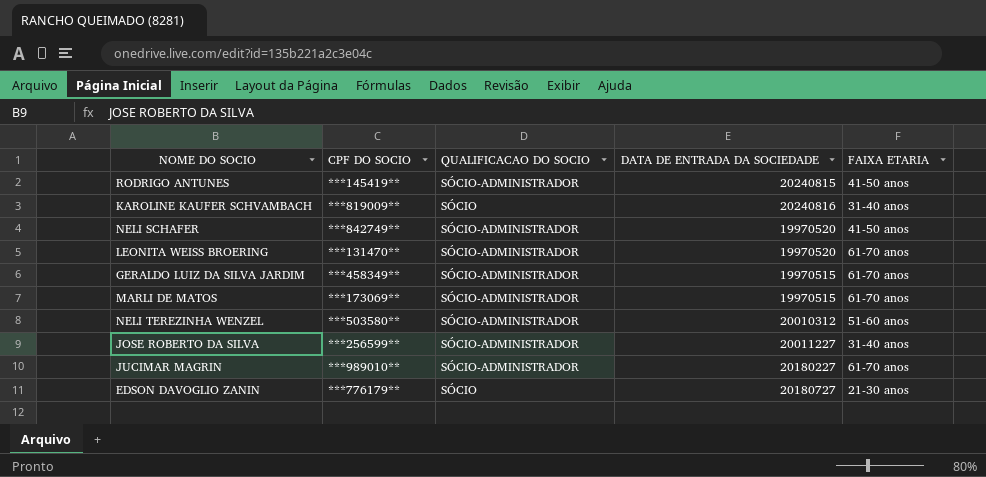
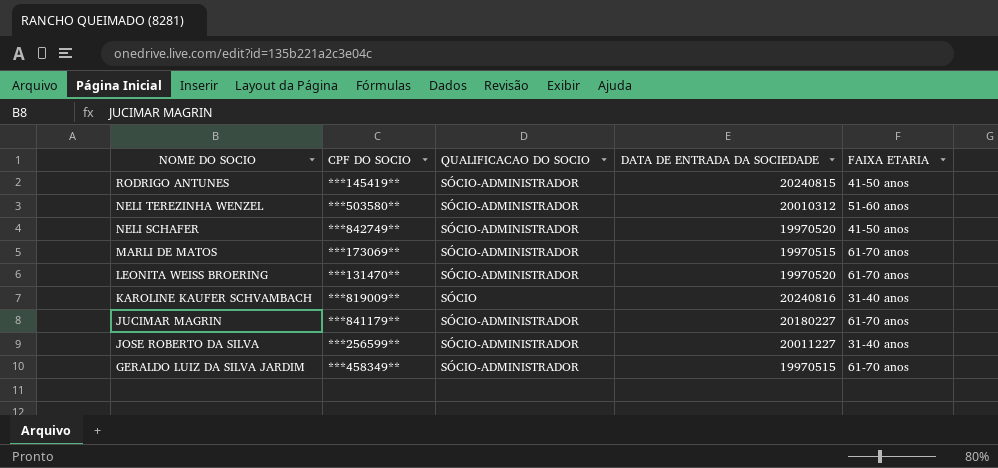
row order: none -> NOME DO SOCIO descending
row EDSON DAVOGLIO ZANIN: ***776179** | SÓCIO | 20180727 | 21-30 anos -> none
JUCIMAR MAGRIN | CPF DO SOCIO: ***989010** -> ***841179**

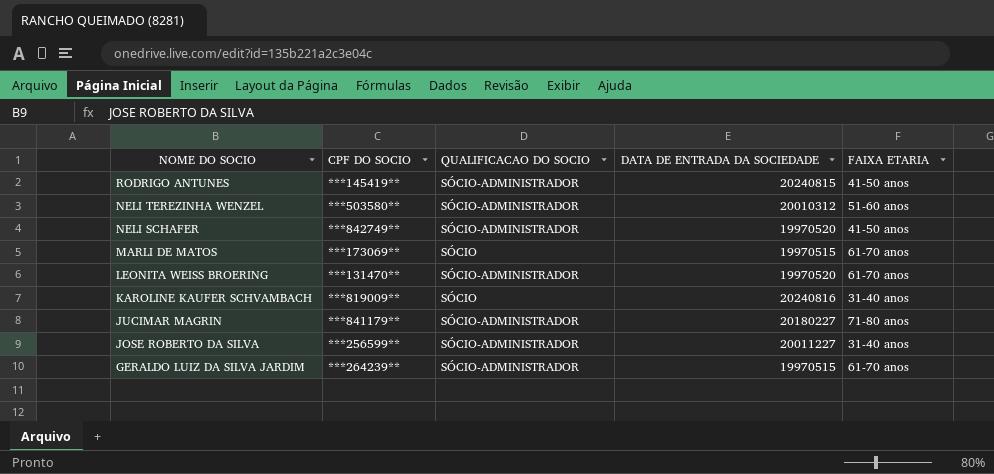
MARLI DE MATOS | QUALIFICACAO DO SOCIO: SÓCIO-ADMINISTRADOR -> SÓCIO
JUCIMAR MAGRIN | FAIXA ETARIA: 61-70 anos -> 71-80 anos
GERALDO LUIZ DA SILVA JARDIM | CPF DO SOCIO: ***458349** -> ***264239**

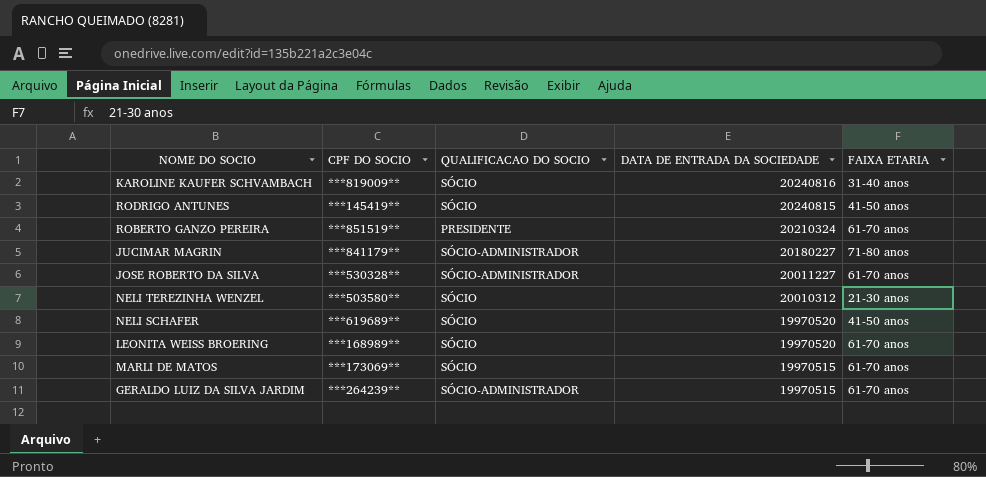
row order: NOME DO SOCIO descending -> DATA DE ENTRADA DA SOCIEDADE descending
RODRIGO ANTUNES | QUALIFICACAO DO SOCIO: SÓCIO-ADMINISTRADOR -> SÓCIO
row ROBERTO GANZO PEREIRA: none -> ***851519** | PRESIDENTE | 20210324 | 61-70 anos
JOSE ROBERTO DA SILVA | CPF DO SOCIO: ***256599** -> ***530328**
JOSE ROBERTO DA SILVA | FAIXA ETARIA: 31-40 anos -> 61-70 anos
NELI TEREZINHA WENZEL | QUALIFICACAO DO SOCIO: SÓCIO-ADMINISTRADOR -> SÓCIO
NELI TEREZINHA WENZEL | FAIXA ETARIA: 51-60 anos -> 21-30 anos
NELI SCHAFER | CPF DO SOCIO: ***842749** -> ***619689**
NELI SCHAFER | QUALIFICACAO DO SOCIO: SÓCIO-ADMINISTRADOR -> SÓCIO
LEONITA WEISS BROERING | CPF DO SOCIO: ***131470** -> ***168989**
LEONITA WEISS BROERING | QUALIFICACAO DO SOCIO: SÓCIO-ADMINISTRADOR -> SÓCIO

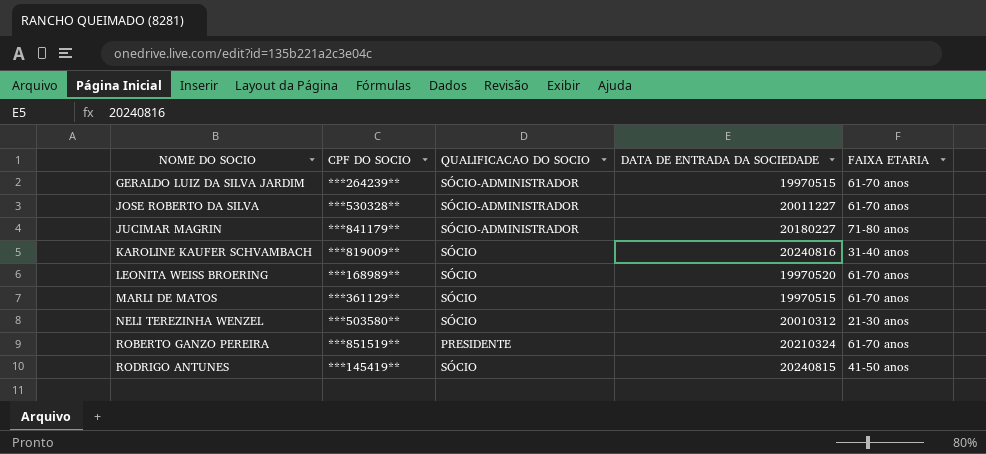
row order: DATA DE ENTRADA DA SOCIEDADE descending -> NOME DO SOCIO ascending
row NELI SCHAFER: ***619689** | SÓCIO | 19970520 | 41-50 anos -> none
MARLI DE MATOS | CPF DO SOCIO: ***173069** -> ***361129**

